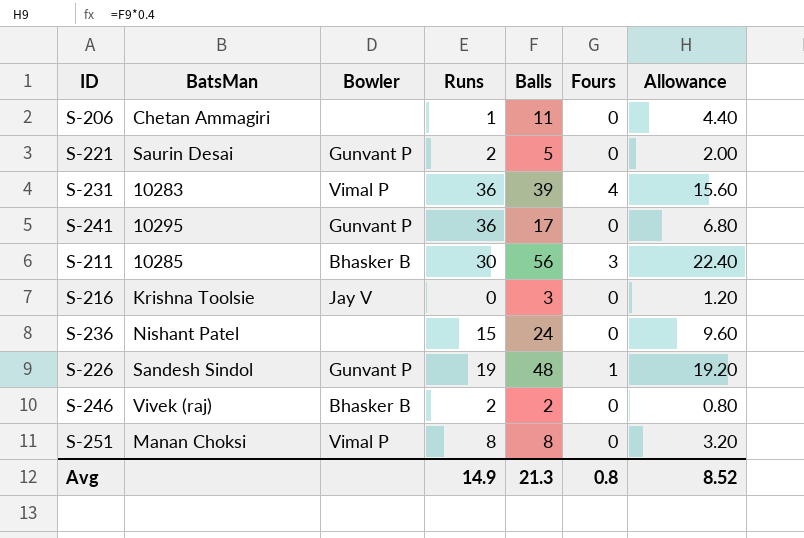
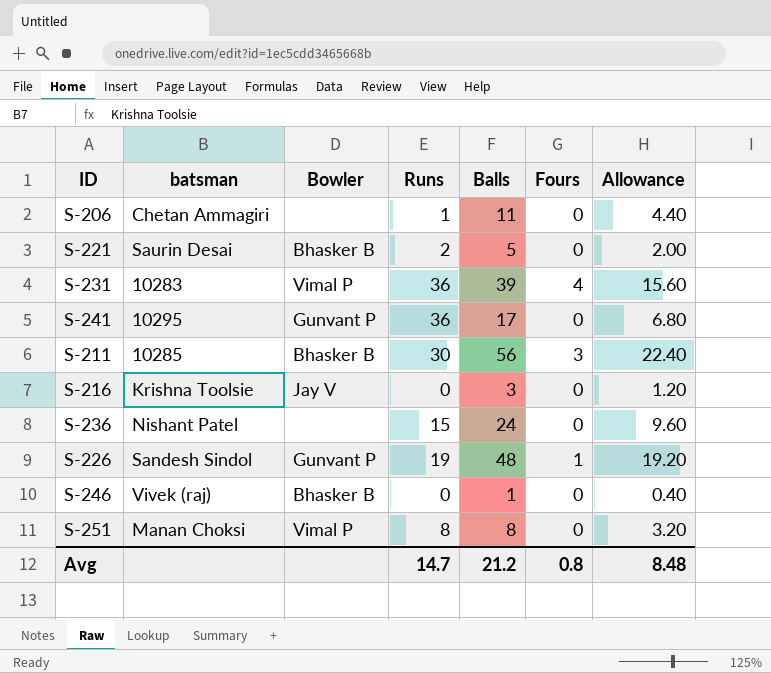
column name: BatsMan -> batsman
S-221 | Bowler: Gunvant P -> Bhasker B
S-246 | Runs: 2 -> 0
S-246 | Balls: 2 -> 1
S-246 | Allowance: 0.80 -> 0.40
Avg | Runs: 14.9 -> 14.7
Avg | Balls: 21.3 -> 21.2
Avg | Allowance: 8.52 -> 8.48

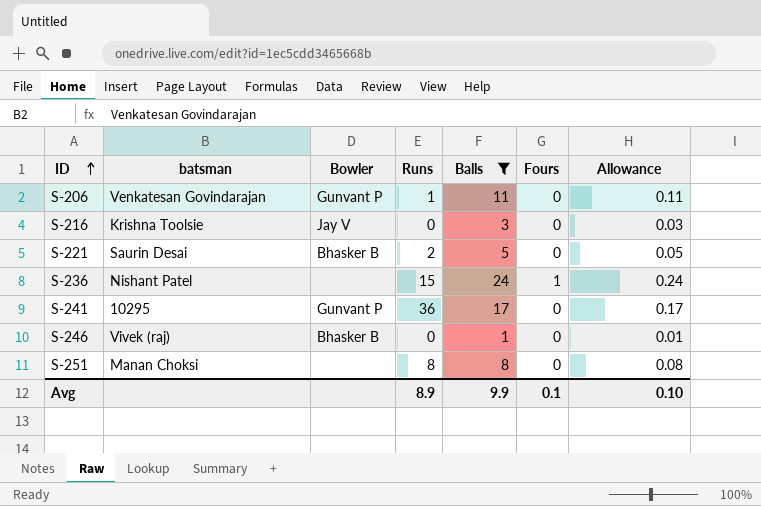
filter: none -> Balls <= 24
row order: none -> ID ascending
column Allowance | formula: [Balls] * 0.4 -> [Balls] * 0.01
S-206 | batsman: Chetan Ammagiri -> Venkatesan Govindarajan
S-206 | Bowler: none -> Gunvant P
S-236 | Fours: 0 -> 1
S-251 | Bowler: Vimal P -> none
Avg | Runs: 14.7 -> 8.9
Avg | Balls: 21.2 -> 9.9
Avg | Fours: 0.8 -> 0.1
Avg | Allowance: 8.48 -> 0.10

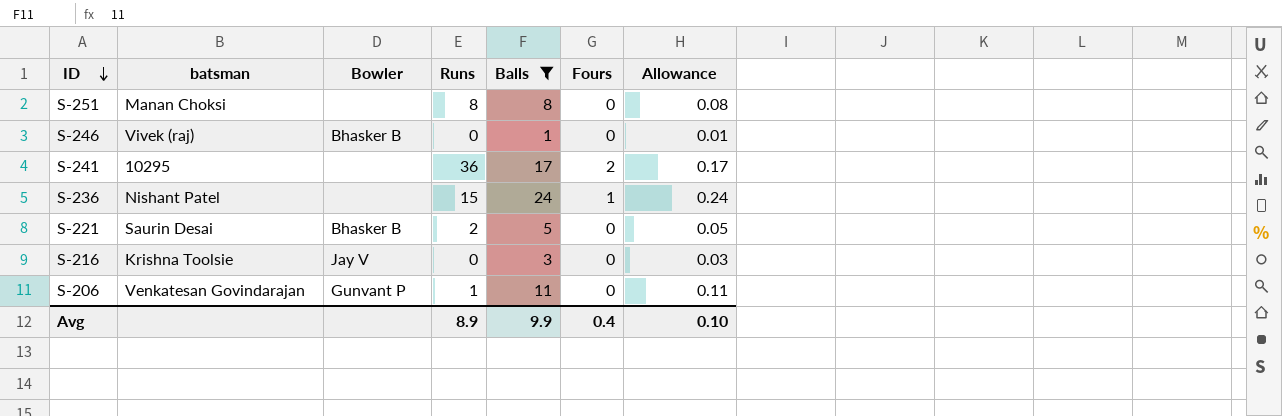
row order: ID ascending -> ID descending
S-241 | Bowler: Gunvant P -> none
S-241 | Fours: 0 -> 2
Avg | Fours: 0.1 -> 0.4

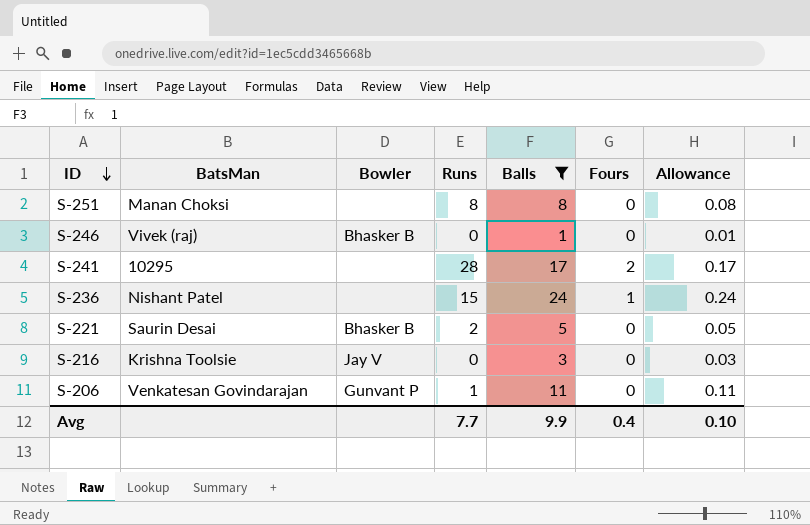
column name: batsman -> BatsMan
S-241 | Runs: 36 -> 28
Avg | Runs: 8.9 -> 7.7

